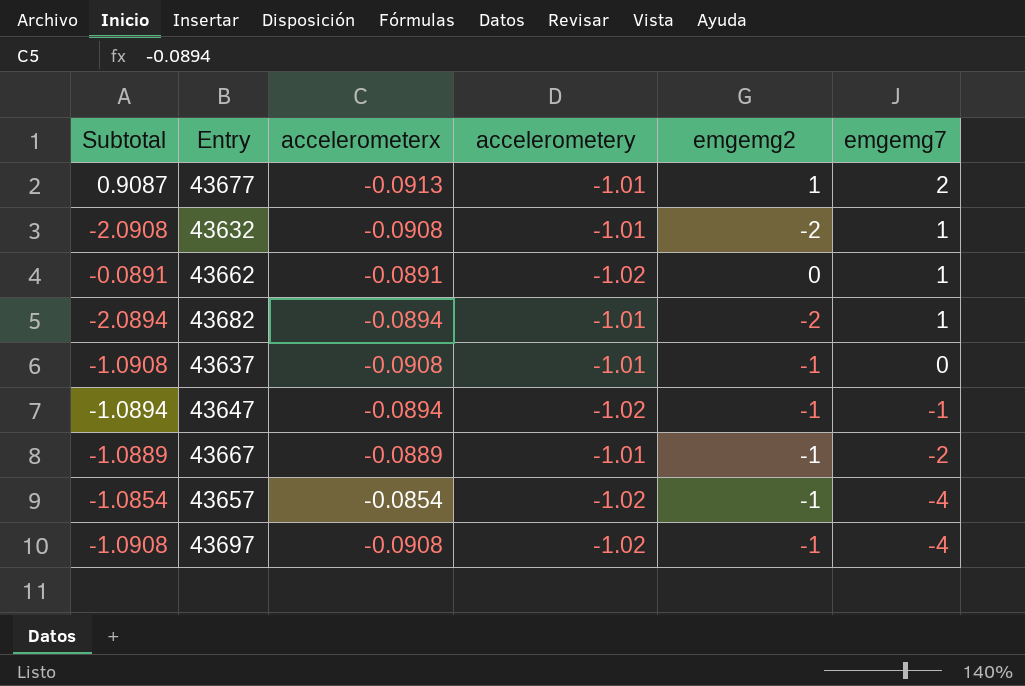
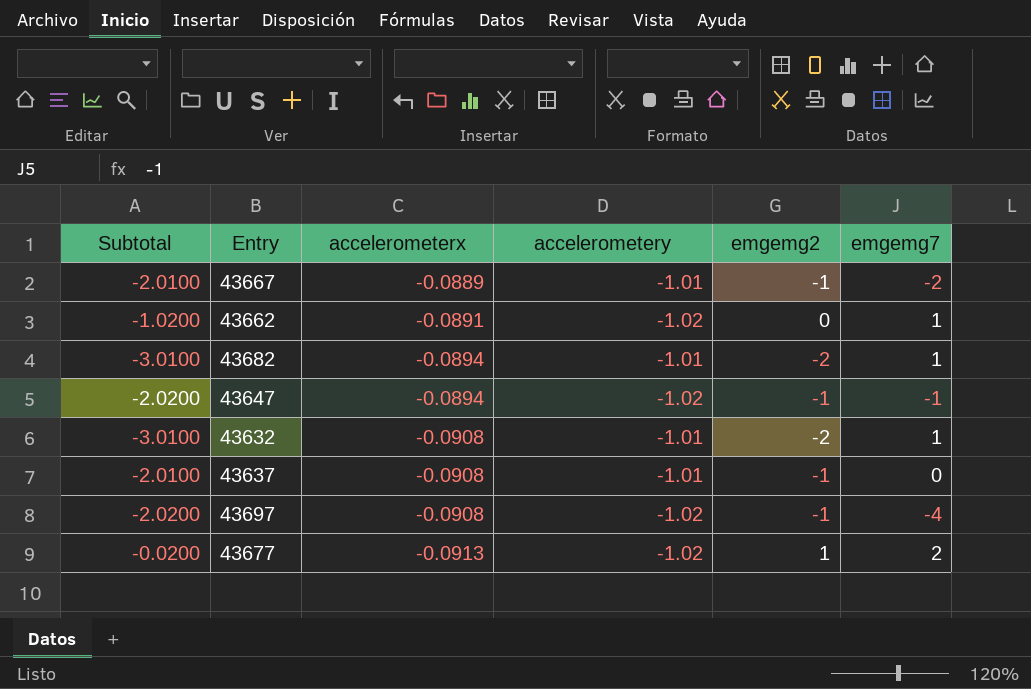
row order: emgemg7 descending -> accelerometerx descending
column Subtotal | formula: [accelerometerx] + [emgemg2] -> [accelerometery] + [emgemg2]
row 43657: -1.0854 | -0.0854 | -1.02 | -1 | -4 -> none
43677 | accelerometery: -1.01 -> -1.02

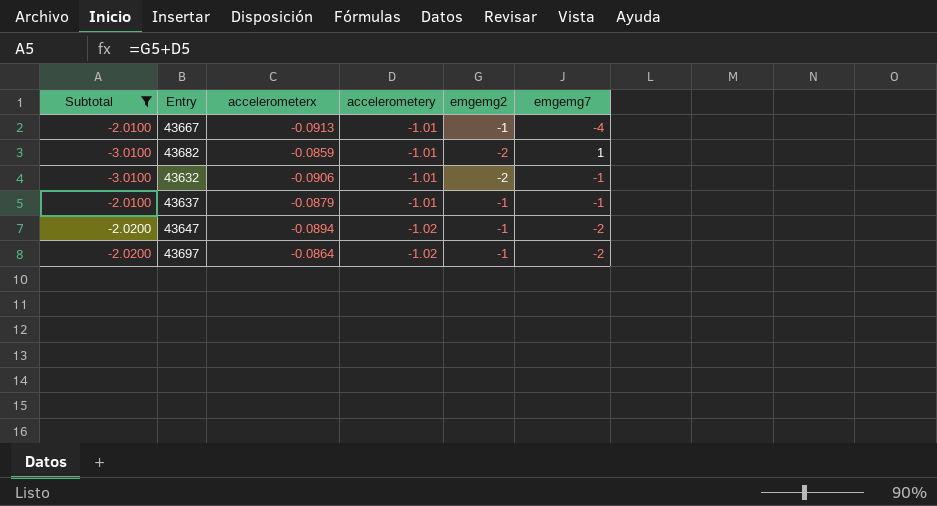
filter: none -> Subtotal <= -2.0100
row order: accelerometerx descending -> accelerometery descending
43667 | accelerometerx: -0.0889 -> -0.0913
43667 | emgemg7: -2 -> -4
43682 | accelerometerx: -0.0894 -> -0.0859
43632 | accelerometerx: -0.0908 -> -0.0906
43632 | emgemg7: 1 -> -1
43637 | accelerometerx: -0.0908 -> -0.0879
43637 | emgemg7: 0 -> -1
43647 | emgemg7: -1 -> -2
43697 | accelerometerx: -0.0908 -> -0.0864
43697 | emgemg7: -4 -> -2

